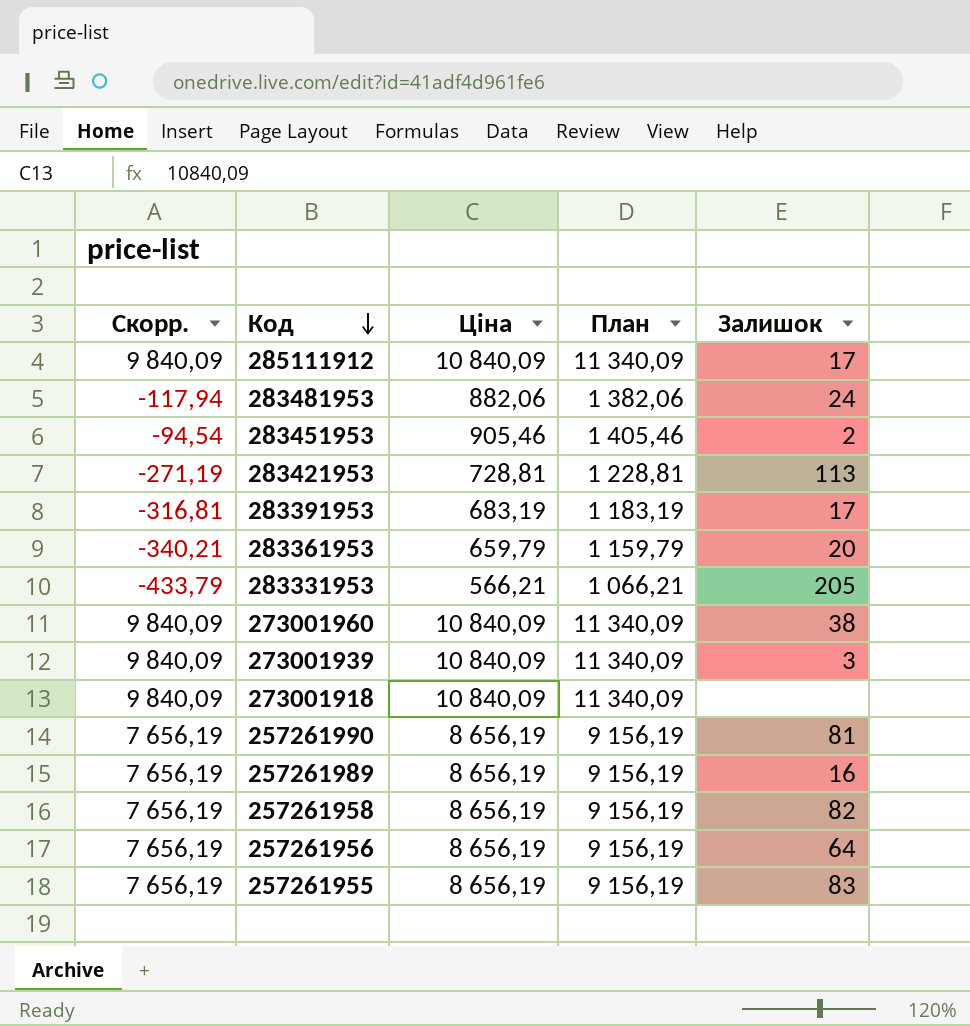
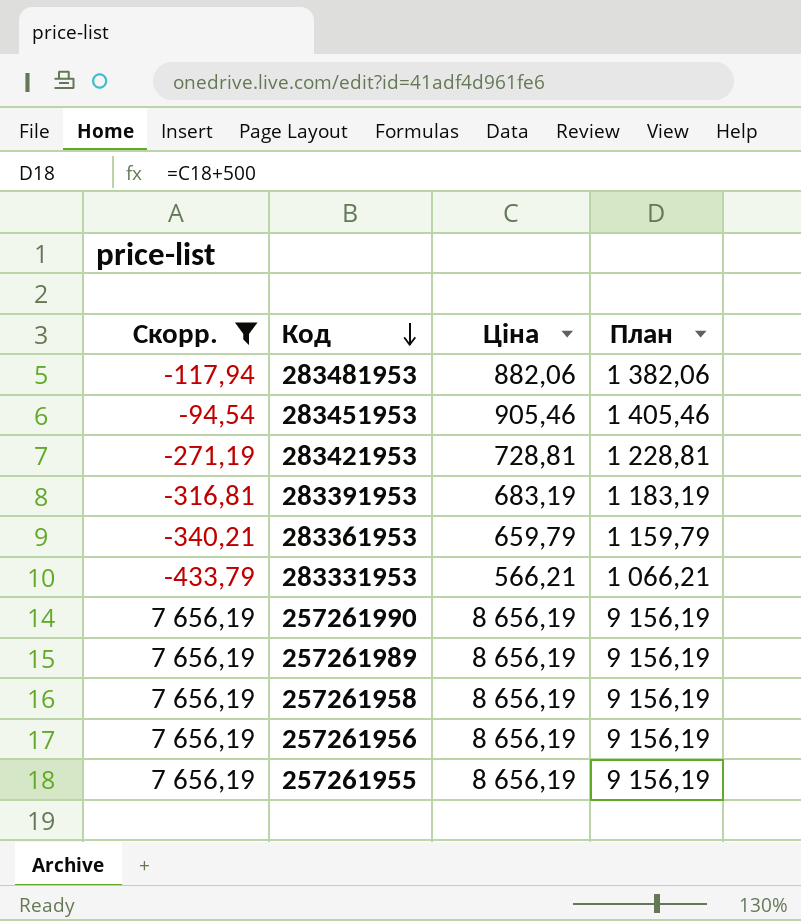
filter: none -> Скорр. != 9 840,09
column Залишок | position: 5 -> none

